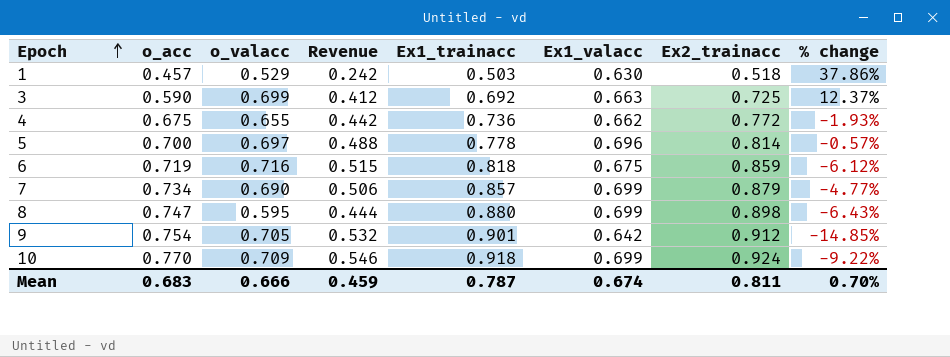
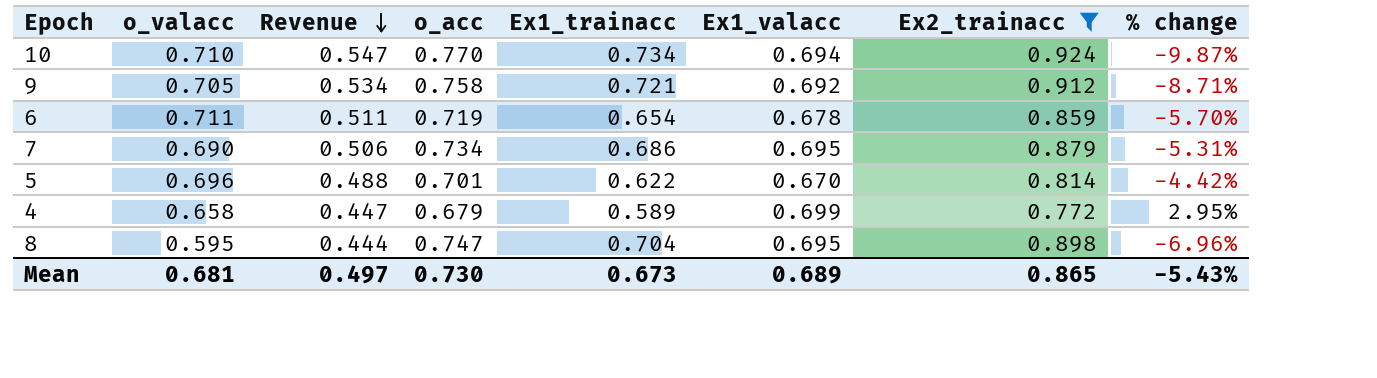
filter: none -> Ex2_trainacc >= 0.772
row order: Epoch ascending -> Revenue descending
column o_acc | position: 2 -> 4
10 | o_valacc: 0.709 -> 0.710
10 | Revenue: 0.546 -> 0.547
10 | Ex1_trainacc: 0.918 -> 0.734
10 | Ex1_valacc: 0.699 -> 0.694
10 | % change: -9.22% -> -9.87%
9 | Revenue: 0.532 -> 0.534
9 | o_acc: 0.754 -> 0.758
9 | Ex1_trainacc: 0.901 -> 0.721
9 | Ex1_valacc: 0.642 -> 0.692
9 | % change: -14.85% -> -8.71%
6 | o_valacc: 0.716 -> 0.711
6 | Revenue: 0.515 -> 0.511
6 | Ex1_trainacc: 0.818 -> 0.654
6 | Ex1_valacc: 0.675 -> 0.678
6 | % change: -6.12% -> -5.70%
7 | Ex1_trainacc: 0.857 -> 0.686
7 | Ex1_valacc: 0.699 -> 0.695
7 | % change: -4.77% -> -5.31%
5 | o_valacc: 0.697 -> 0.696
5 | o_acc: 0.700 -> 0.701
5 | Ex1_trainacc: 0.778 -> 0.622
5 | Ex1_valacc: 0.696 -> 0.670
5 | % change: -0.57% -> -4.42%
4 | o_valacc: 0.655 -> 0.658
4 | Revenue: 0.442 -> 0.447
4 | o_acc: 0.675 -> 0.679
4 | Ex1_trainacc: 0.736 -> 0.589
4 | Ex1_valacc: 0.662 -> 0.699
4 | % change: -1.93% -> 2.95%
8 | Ex1_trainacc: 0.880 -> 0.704
8 | Ex1_valacc: 0.699 -> 0.695
8 | % change: -6.43% -> -6.96%
Mean | o_valacc: 0.666 -> 0.681
Mean | Revenue: 0.459 -> 0.497
Mean | o_acc: 0.683 -> 0.730
Mean | Ex1_trainacc: 0.787 -> 0.673
Mean | Ex1_valacc: 0.674 -> 0.689
Mean | Ex2_trainacc: 0.811 -> 0.865
Mean | % change: 0.70% -> -5.43%

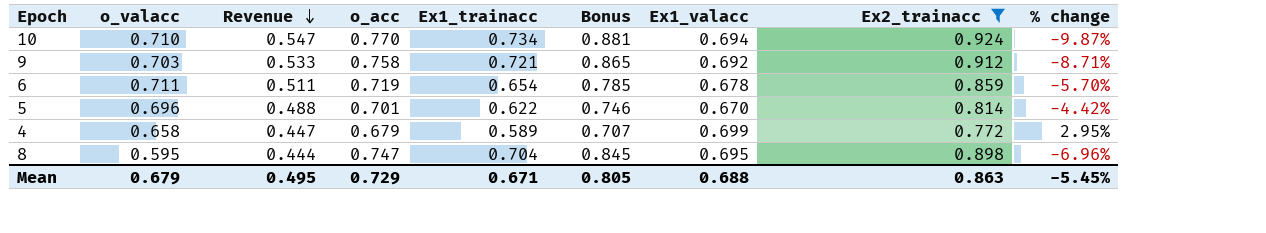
column Bonus | formula: none -> [Ex1_trainacc] * 1.2
row 7: 0.690 | 0.506 | 0.734 | 0.686 | 0.695 | 0.879 | -5.31% -> none
9 | o_valacc: 0.705 -> 0.703
9 | Revenue: 0.534 -> 0.533
Mean | o_valacc: 0.681 -> 0.679
Mean | Revenue: 0.497 -> 0.495
Mean | o_acc: 0.730 -> 0.729
Mean | Ex1_trainacc: 0.673 -> 0.671
Mean | Ex1_valacc: 0.689 -> 0.688
Mean | Ex2_trainacc: 0.865 -> 0.863
Mean | % change: -5.43% -> -5.45%

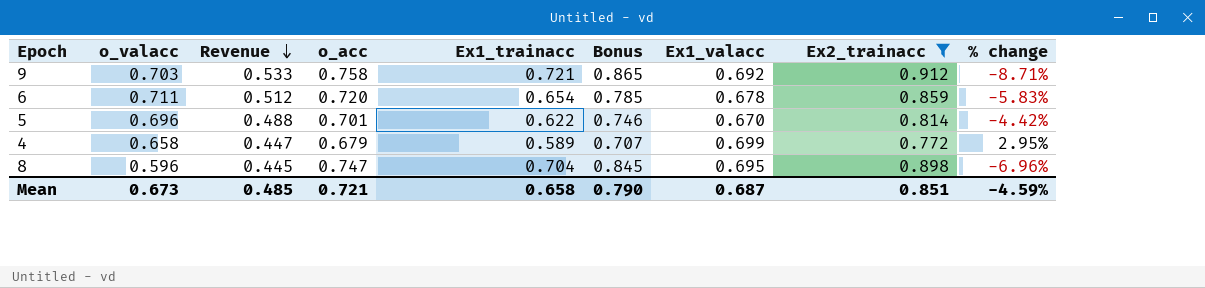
row 10: 0.710 | 0.547 | 0.770 | 0.734 | 0.881 | 0.694 | 0.924 | -9.87% -> none
6 | Revenue: 0.511 -> 0.512
6 | o_acc: 0.719 -> 0.720
6 | % change: -5.70% -> -5.83%
8 | o_valacc: 0.595 -> 0.596
8 | Revenue: 0.444 -> 0.445
Mean | o_valacc: 0.679 -> 0.673
Mean | Revenue: 0.495 -> 0.485
Mean | o_acc: 0.729 -> 0.721
Mean | Ex1_trainacc: 0.671 -> 0.658
Mean | Bonus: 0.805 -> 0.790
Mean | Ex1_valacc: 0.688 -> 0.687
Mean | Ex2_trainacc: 0.863 -> 0.851
Mean | % change: -5.45% -> -4.59%

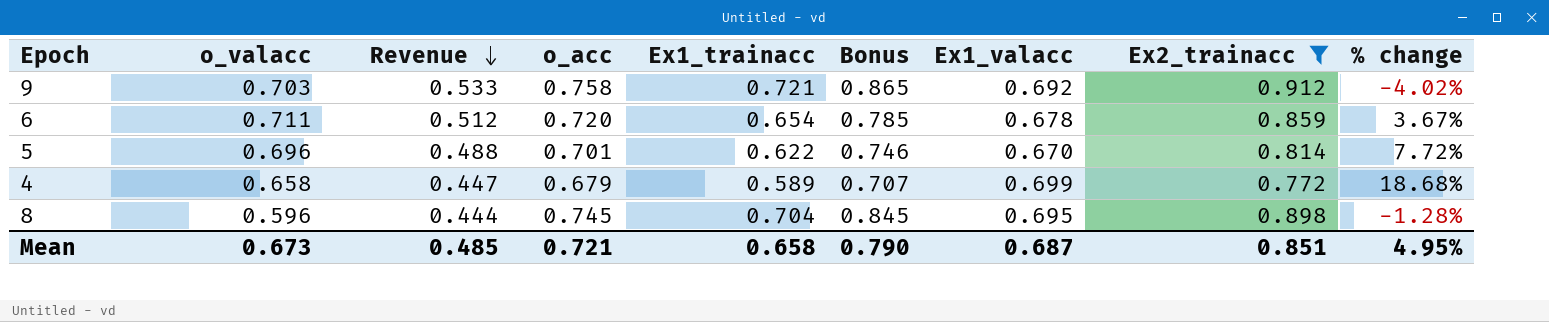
column % change | formula: ([Ex1_valacc] - [o_acc]) / [o_acc] -> ([Ex1_valacc] - [Ex1_trainacc]) / [Ex1_trainacc]
8 | Revenue: 0.445 -> 0.444
8 | o_acc: 0.747 -> 0.745
Mean | % change: -4.59% -> 4.95%

